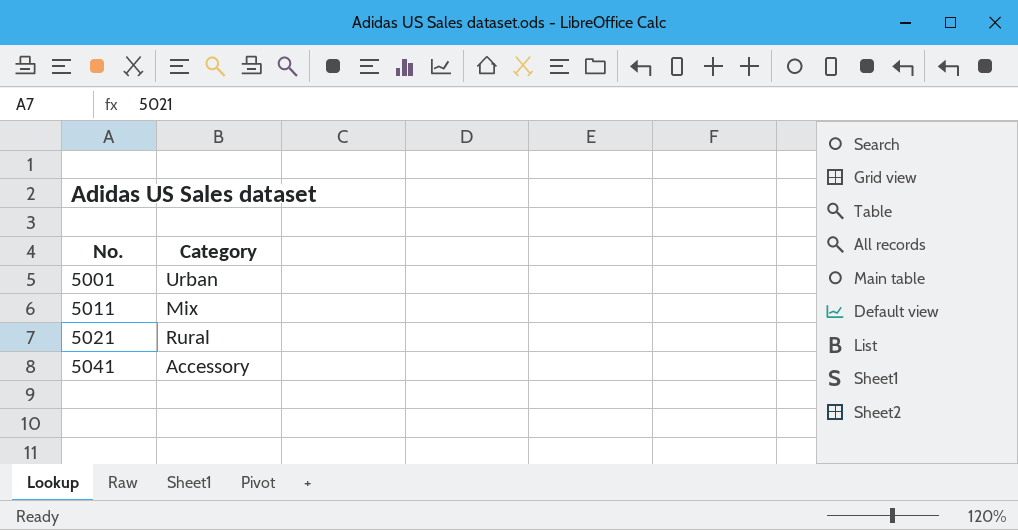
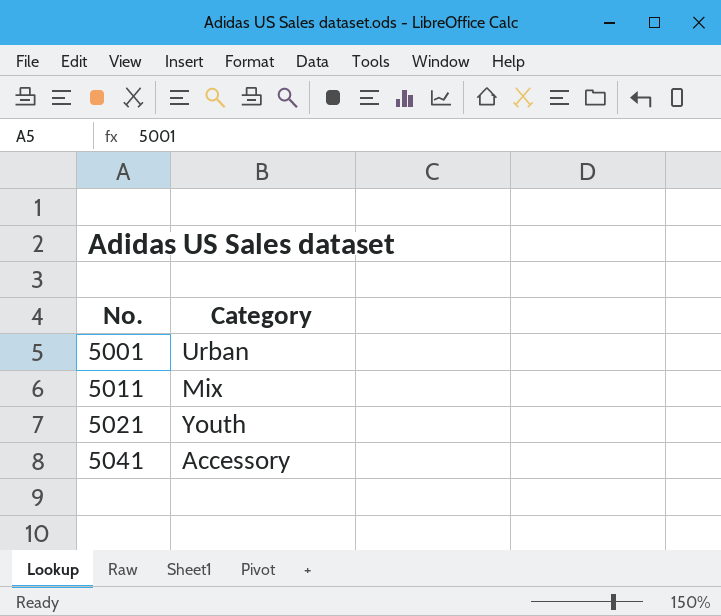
5021 | Category: Rural -> Youth

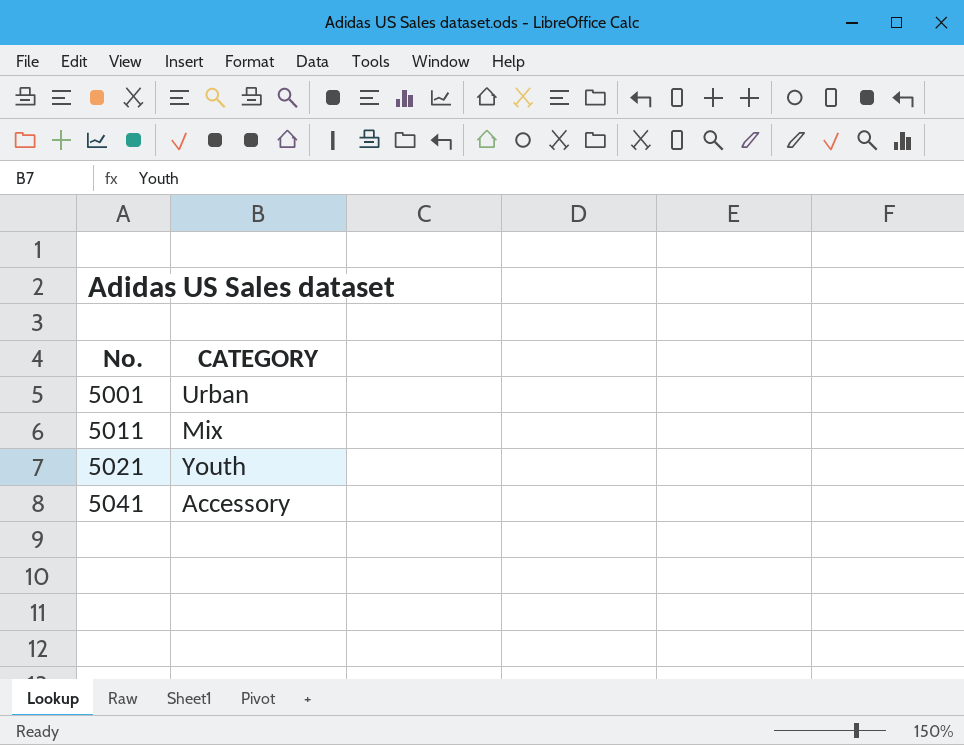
column name: Category -> CATEGORY

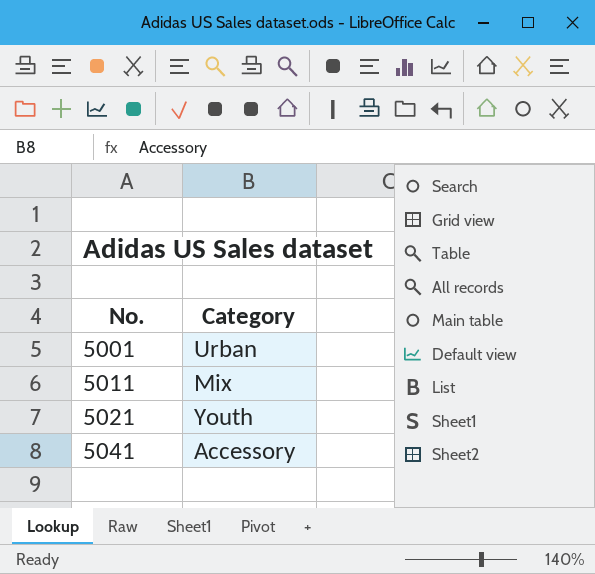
column name: CATEGORY -> Category

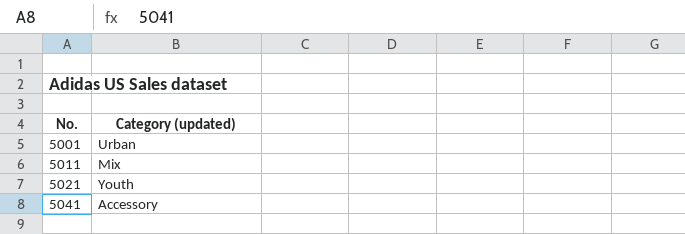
column name: Category -> Category (updated)

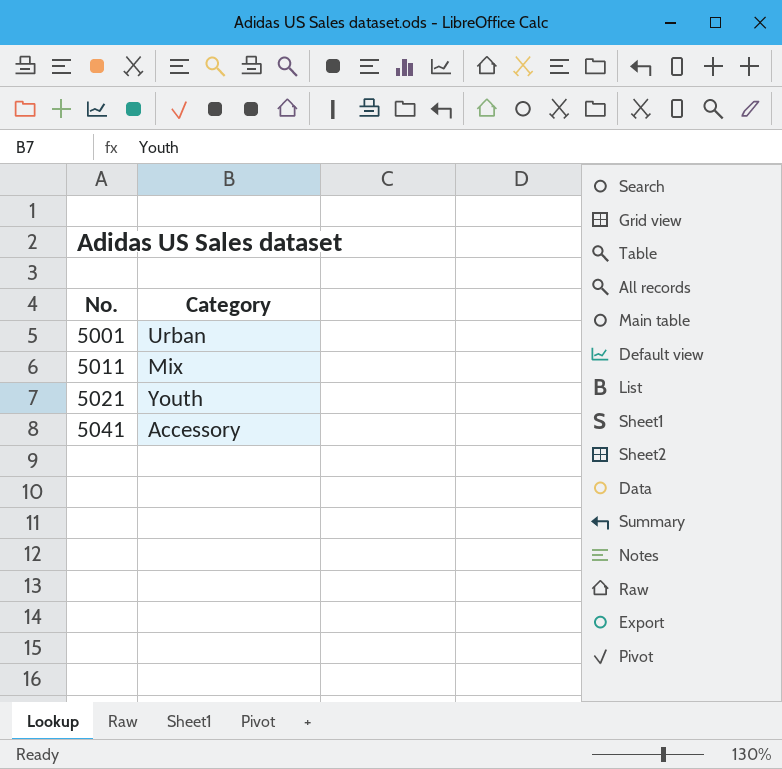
column name: Category (updated) -> Category

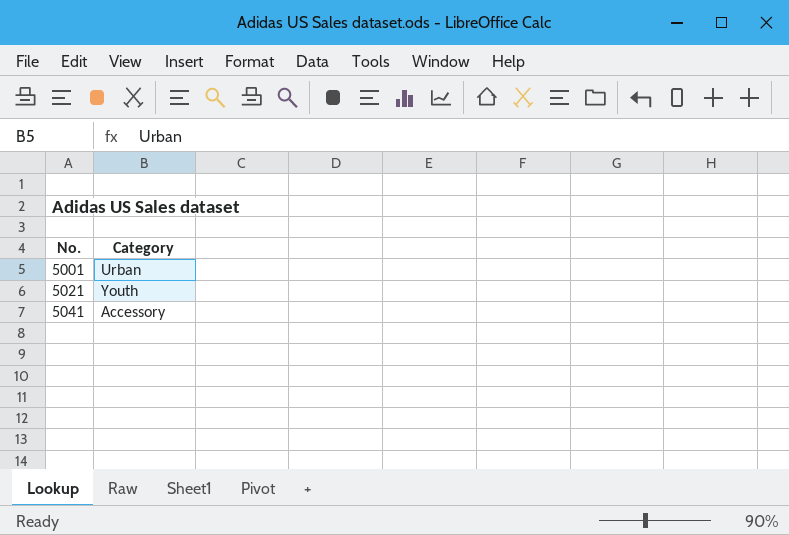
row 5011: Mix -> none

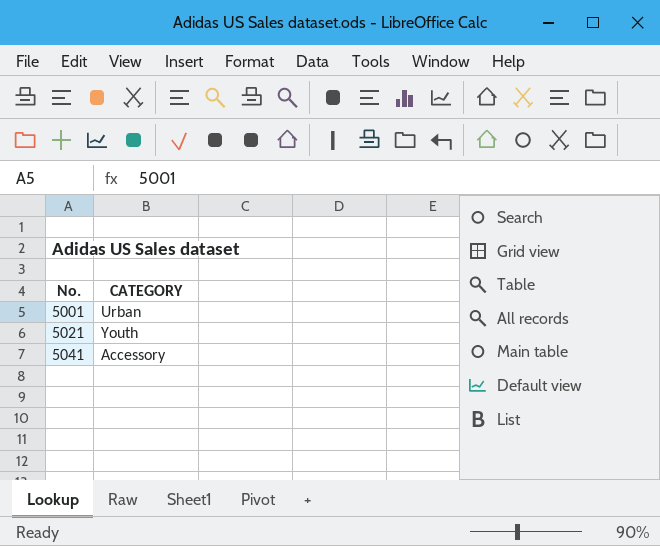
column name: Category -> CATEGORY

